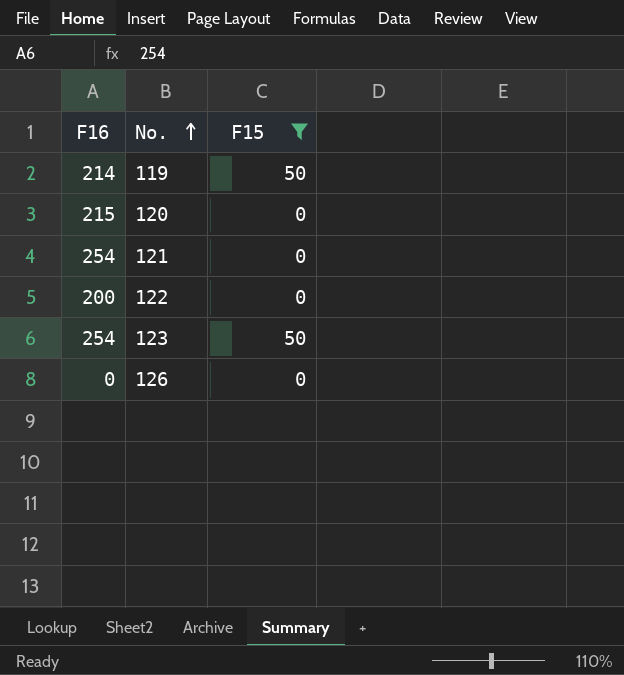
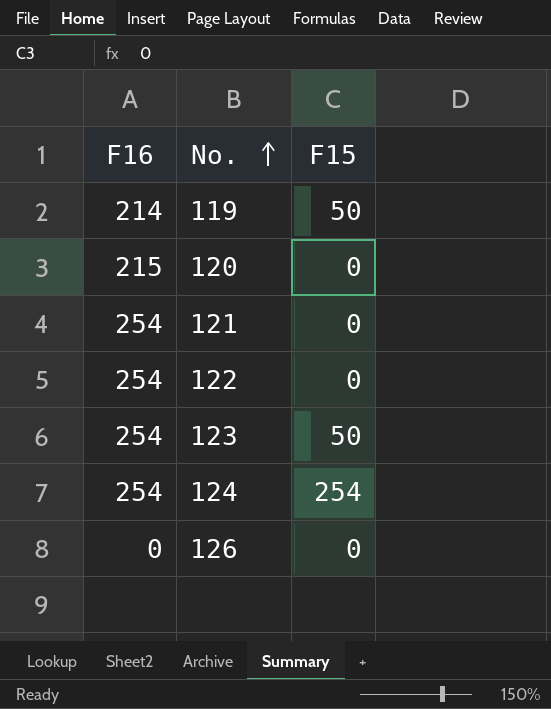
filter: F15 != 254 -> none
122 | F16: 200 -> 254

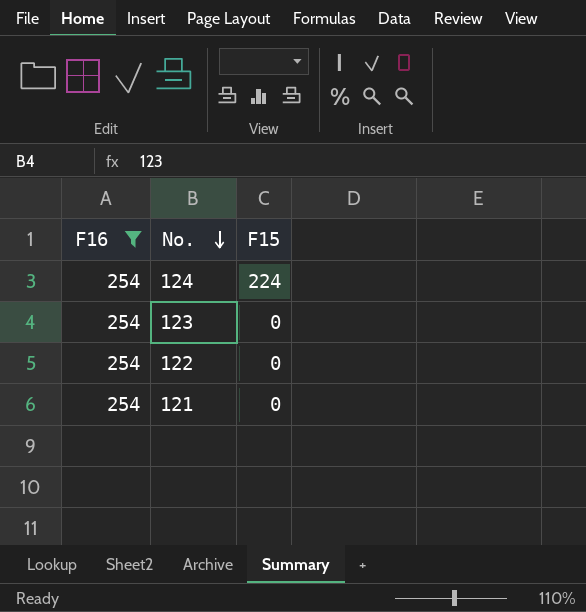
filter: none -> F16 = 254
row order: No. ascending -> No. descending
124 | F15: 254 -> 224
123 | F15: 50 -> 0

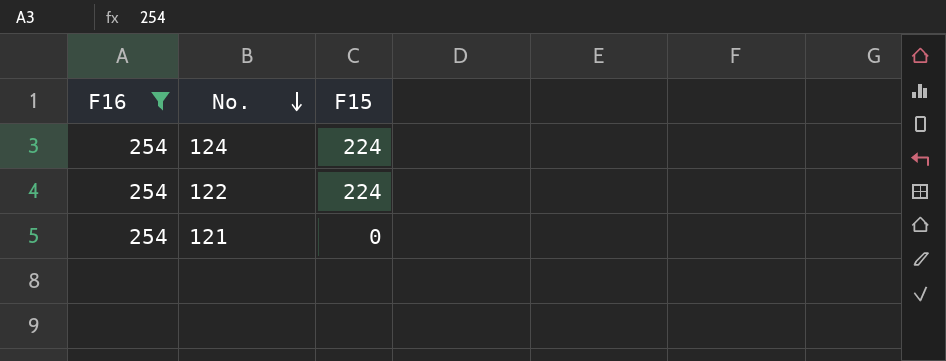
row 123: 254 | 0 -> none
122 | F15: 0 -> 224

